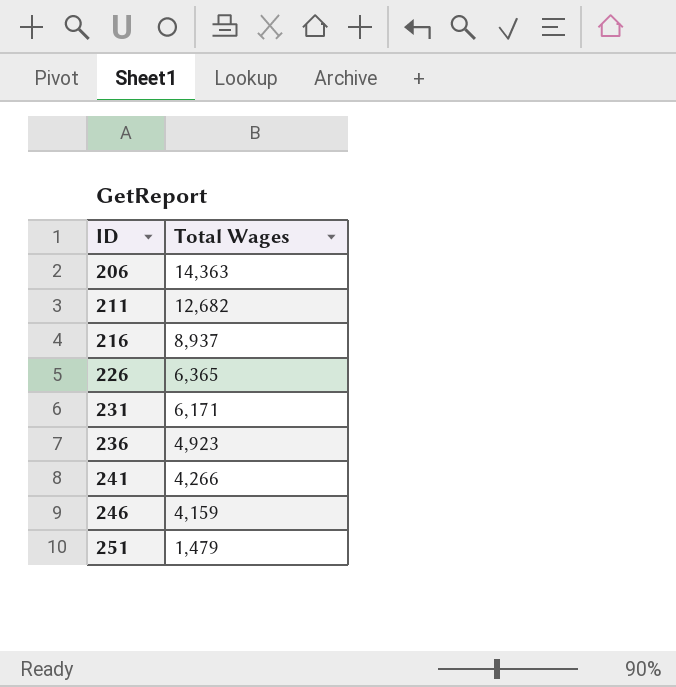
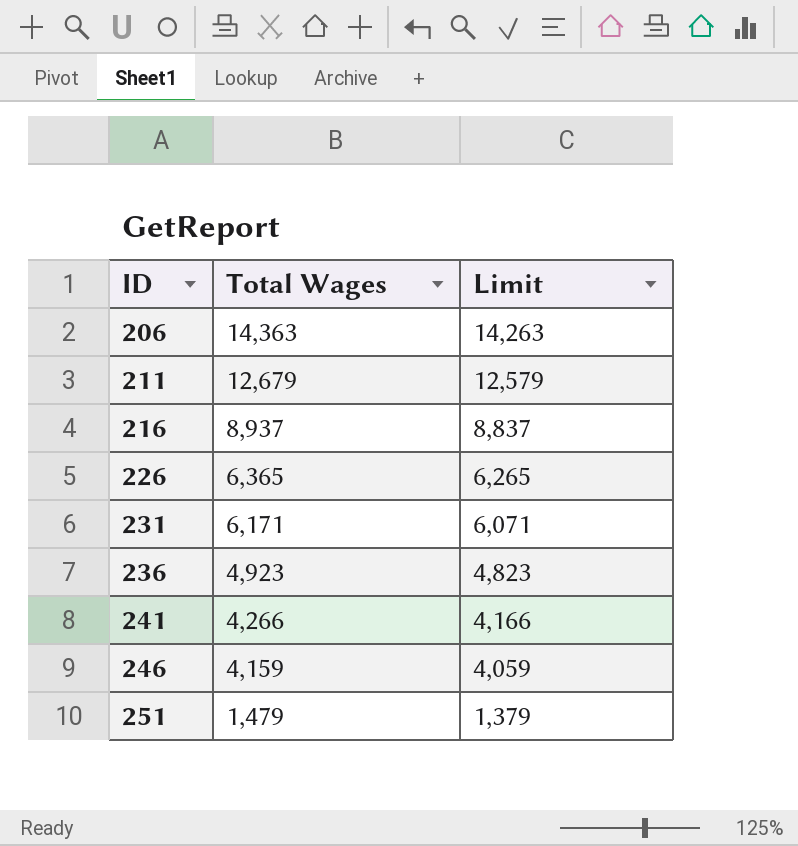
column Limit | formula: none -> [Total Wages] - 100
211 | Total Wages: 12,682 -> 12,679

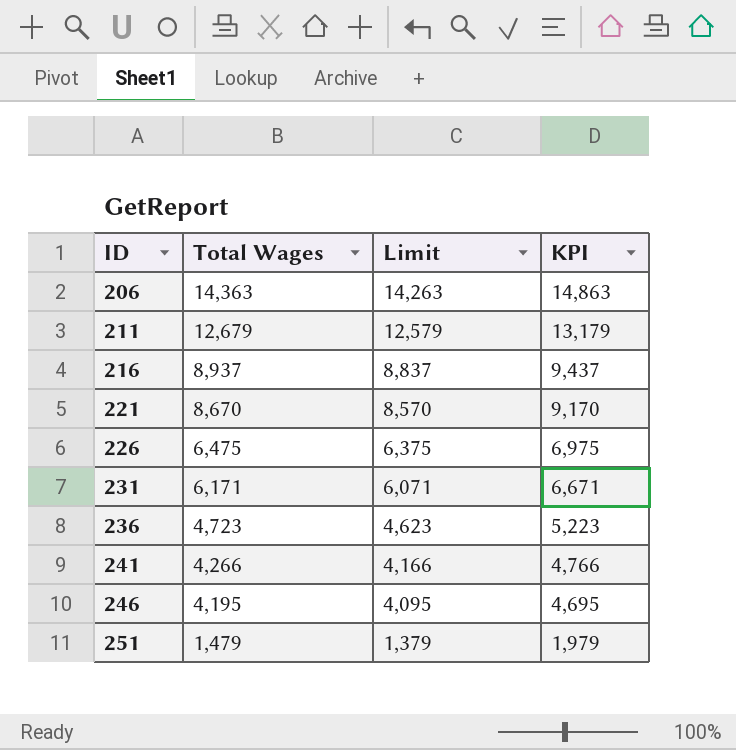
column KPI | formula: none -> [Total Wages] + 500
row 221: none -> 8,670 | 8,570 | 9,170
226 | Total Wages: 6,365 -> 6,475
226 | Limit: 6,265 -> 6,375
236 | Total Wages: 4,923 -> 4,723
236 | Limit: 4,823 -> 4,623
246 | Total Wages: 4,159 -> 4,195
246 | Limit: 4,059 -> 4,095

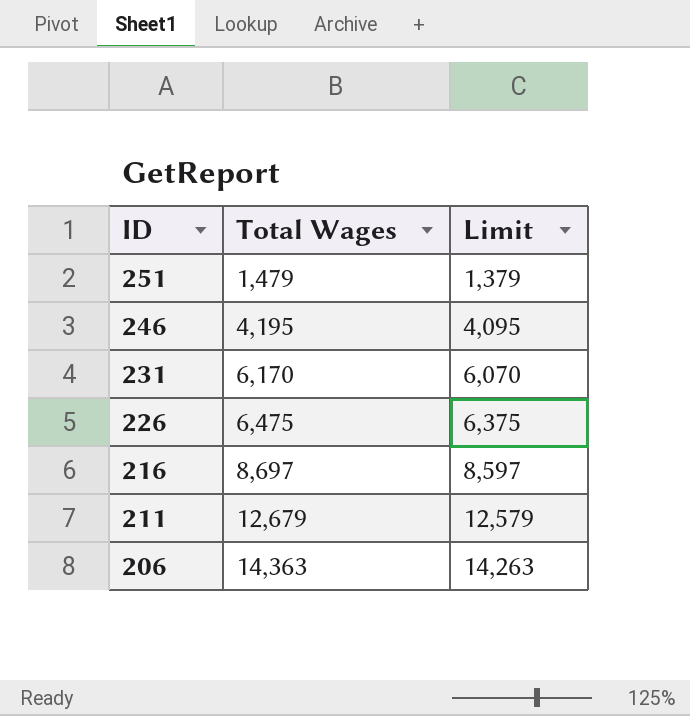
row order: ID ascending -> ID descending
column KPI | formula: [Total Wages] + 500 -> none
row 221: 8,670 | 8,570 | 9,170 -> none
row 236: 4,723 | 4,623 | 5,223 -> none
row 241: 4,266 | 4,166 | 4,766 -> none
231 | Total Wages: 6,171 -> 6,170
231 | Limit: 6,071 -> 6,070
216 | Total Wages: 8,937 -> 8,697
216 | Limit: 8,837 -> 8,597

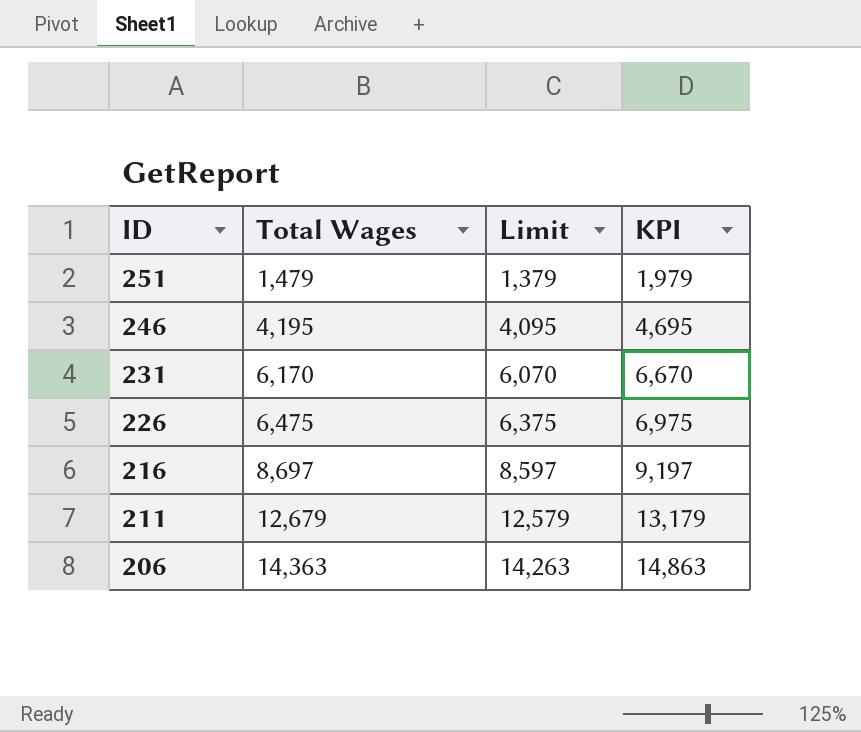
column KPI | formula: none -> [Total Wages] + 500

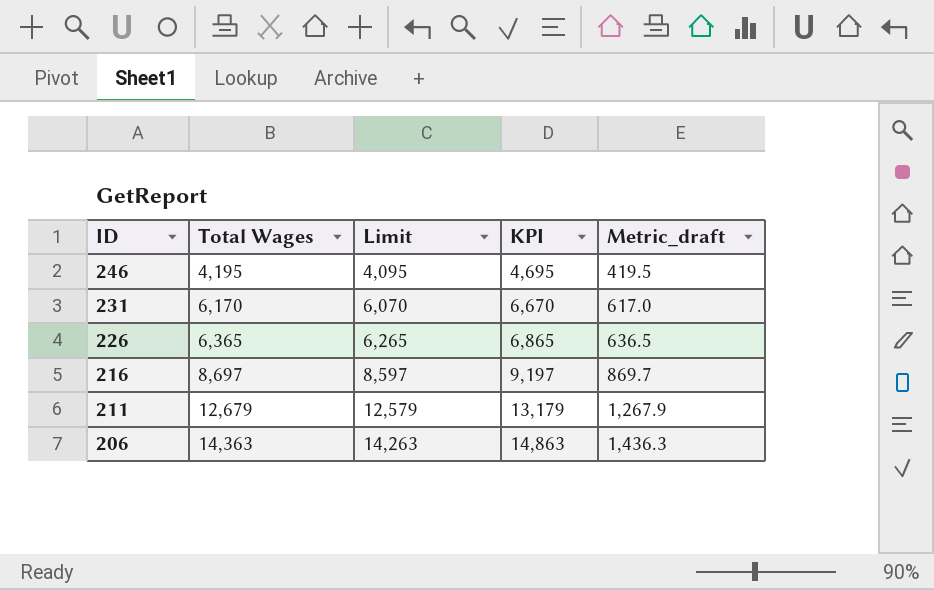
column Metric_draft | formula: none -> [Total Wages] * 0.1
row 251: 1,479 | 1,379 | 1,979 -> none
226 | Total Wages: 6,475 -> 6,365
226 | Limit: 6,375 -> 6,265
226 | KPI: 6,975 -> 6,865

